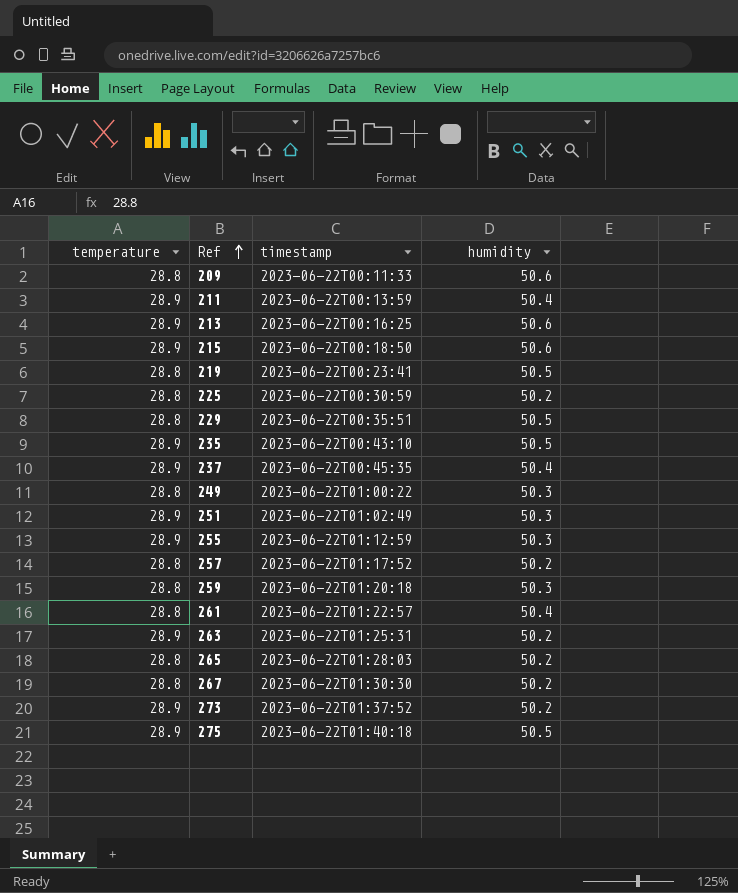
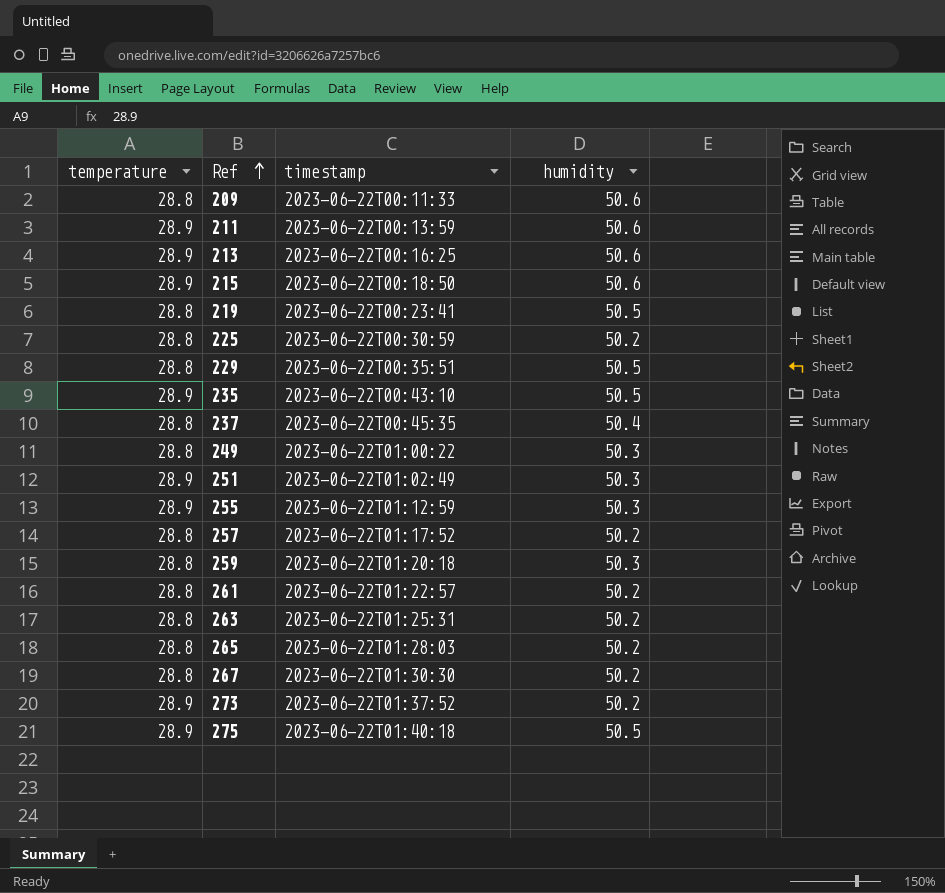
211 | humidity: 50.4 -> 50.6
237 | temperature: 28.9 -> 28.8
261 | humidity: 50.4 -> 50.2
263 | temperature: 28.9 -> 28.8

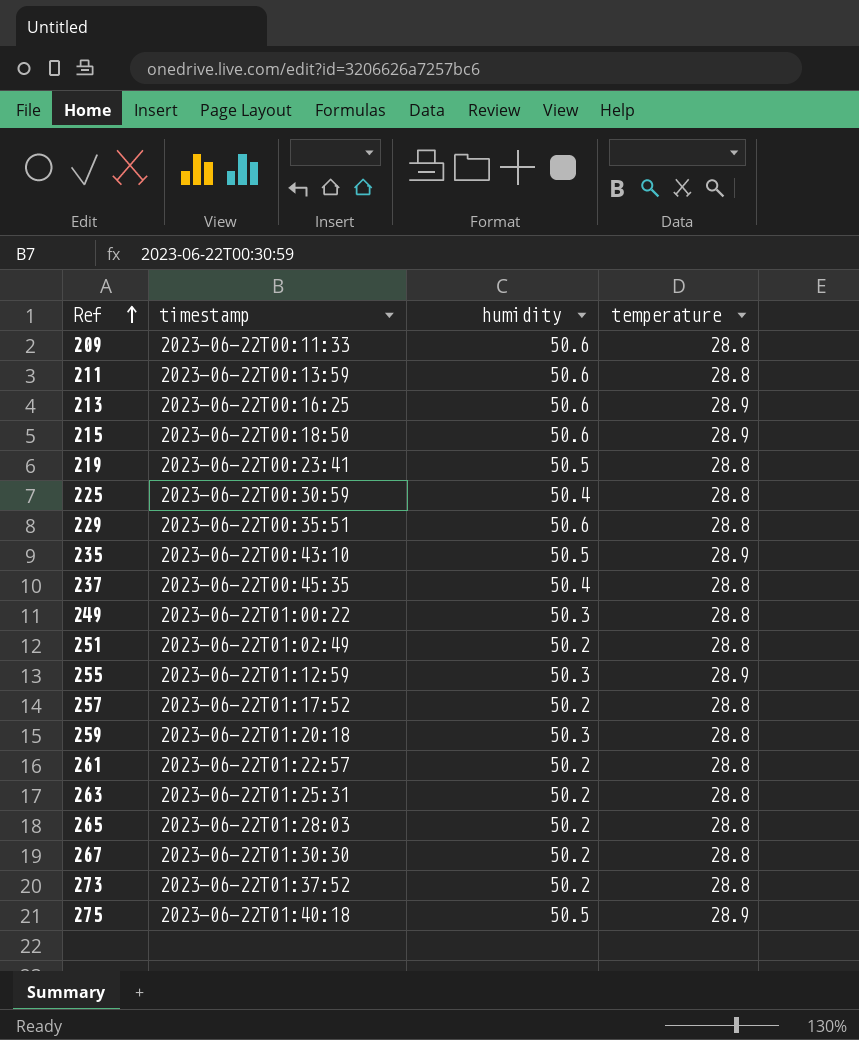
column temperature | position: 1 -> 4
211 | temperature: 28.9 -> 28.8
225 | humidity: 50.2 -> 50.4
229 | humidity: 50.5 -> 50.6
251 | humidity: 50.3 -> 50.2
251 | temperature: 28.9 -> 28.8
273 | temperature: 28.9 -> 28.8

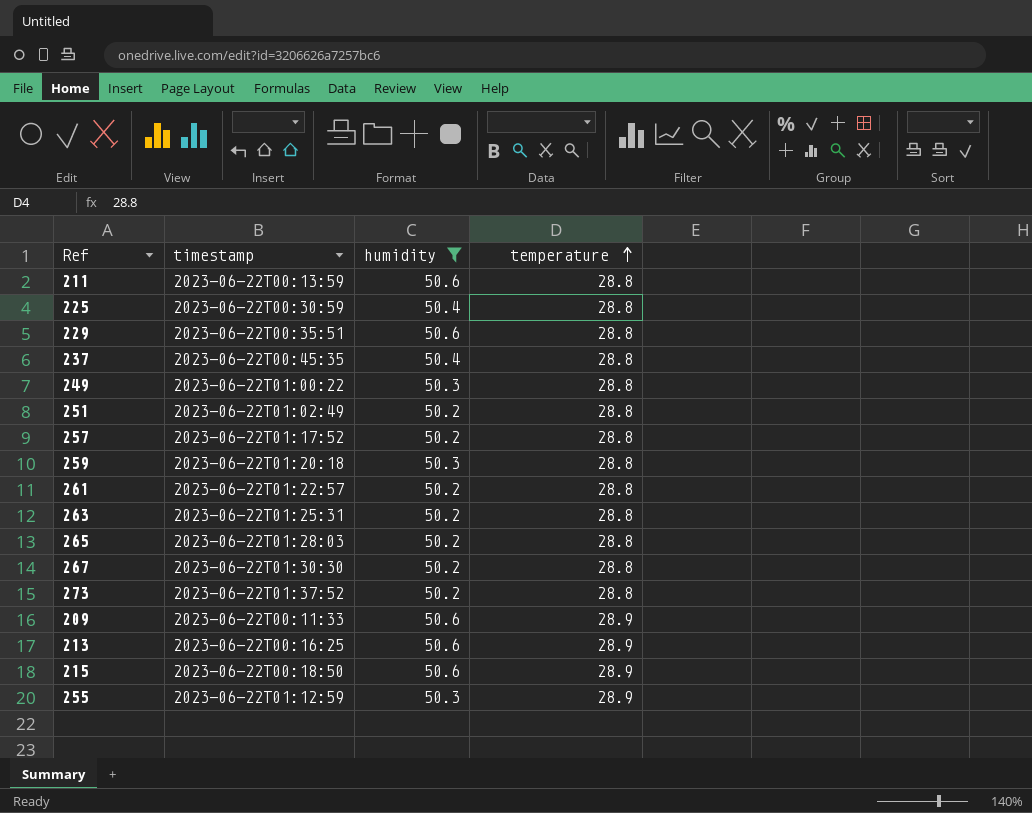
filter: none -> humidity != 50.5
row order: Ref ascending -> temperature ascending
209 | temperature: 28.8 -> 28.9

